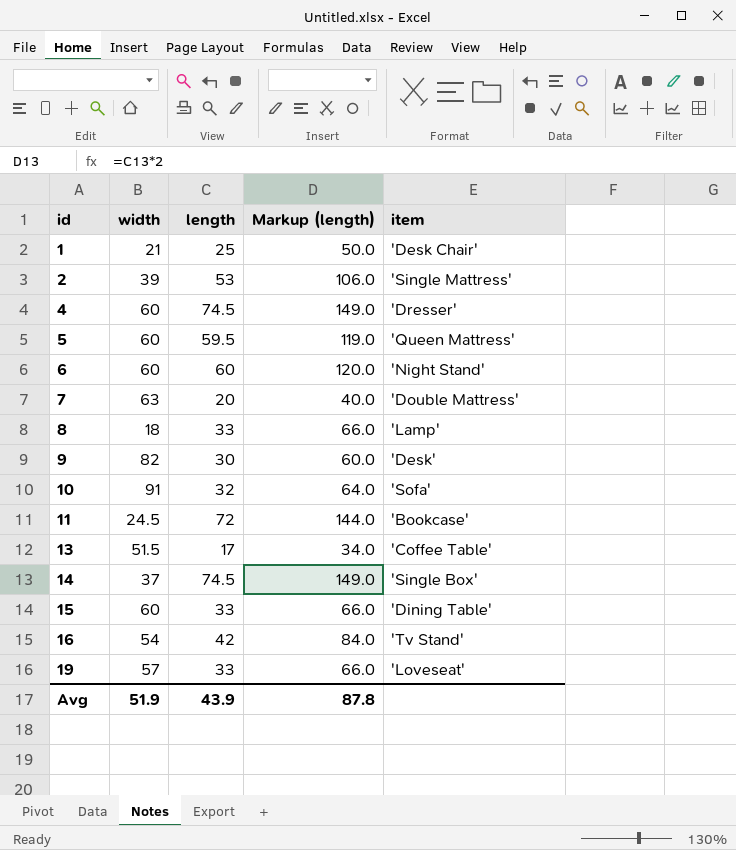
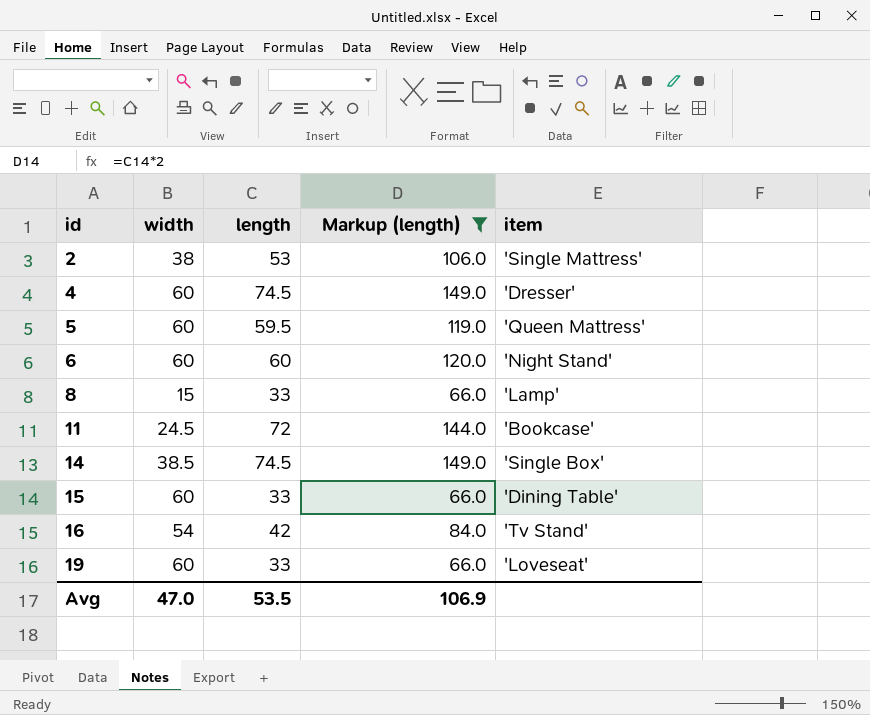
filter: none -> Markup (length) >= 66.0
2 | width: 39 -> 38
8 | width: 18 -> 15
14 | width: 37 -> 38.5
19 | width: 57 -> 60
Avg | width: 51.9 -> 47.0
Avg | length: 43.9 -> 53.5
Avg | Markup (length): 87.8 -> 106.9

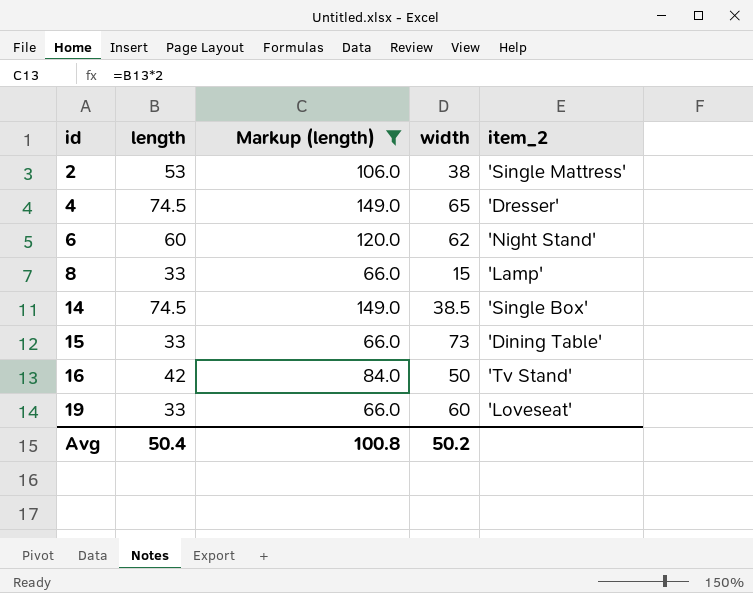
column width | position: 2 -> 4
column name: item -> item_2
row 5: 60 | 59.5 | 119.0 | 'Queen Mattress' -> none
row 11: 24.5 | 72 | 144.0 | 'Bookcase' -> none
4 | width: 60 -> 65
6 | width: 60 -> 62
15 | width: 60 -> 73
16 | width: 54 -> 50
Avg | length: 53.5 -> 50.4
Avg | Markup (length): 106.9 -> 100.8
Avg | width: 47.0 -> 50.2

